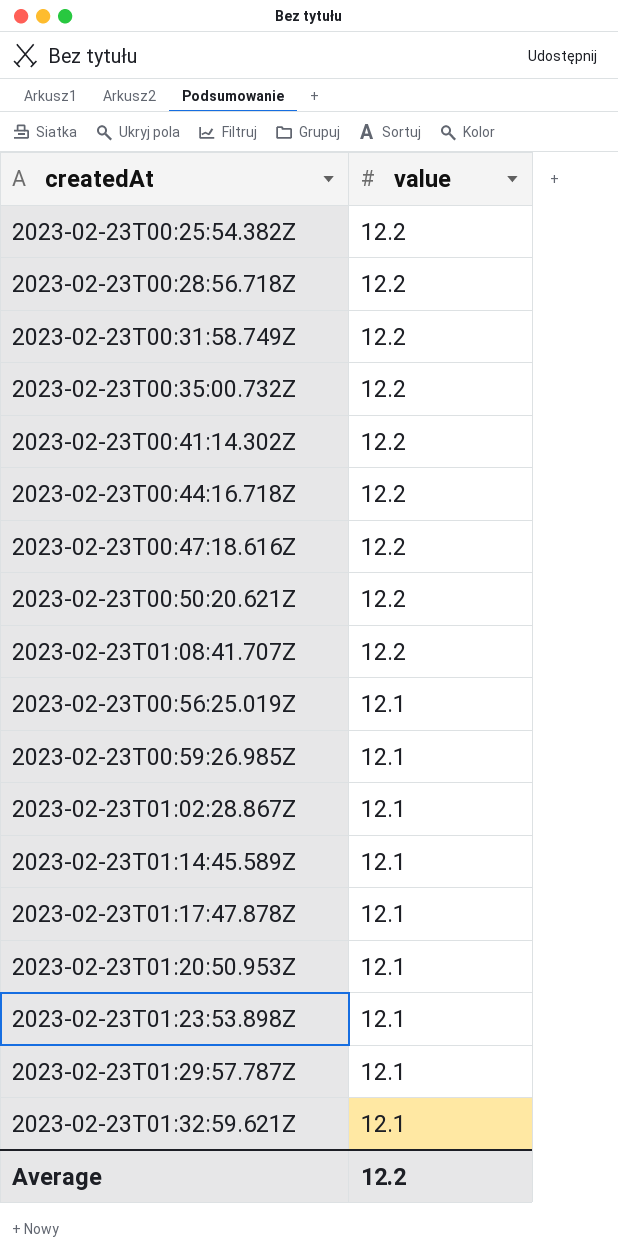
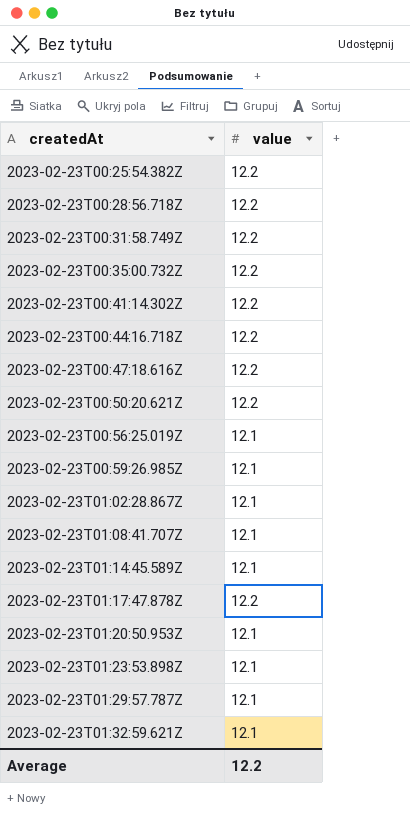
row order: value descending -> createdAt ascending
2023-02-23T01:08:41.707Z | value: 12.2 -> 12.1
2023-02-23T01:17:47.878Z | value: 12.1 -> 12.2

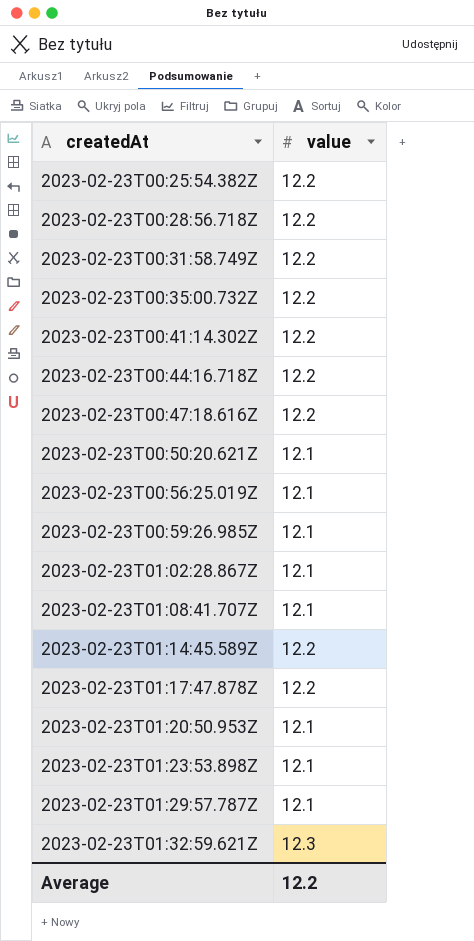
2023-02-23T00:50:20.621Z | value: 12.2 -> 12.1
2023-02-23T01:14:45.589Z | value: 12.1 -> 12.2
2023-02-23T01:32:59.621Z | value: 12.1 -> 12.3

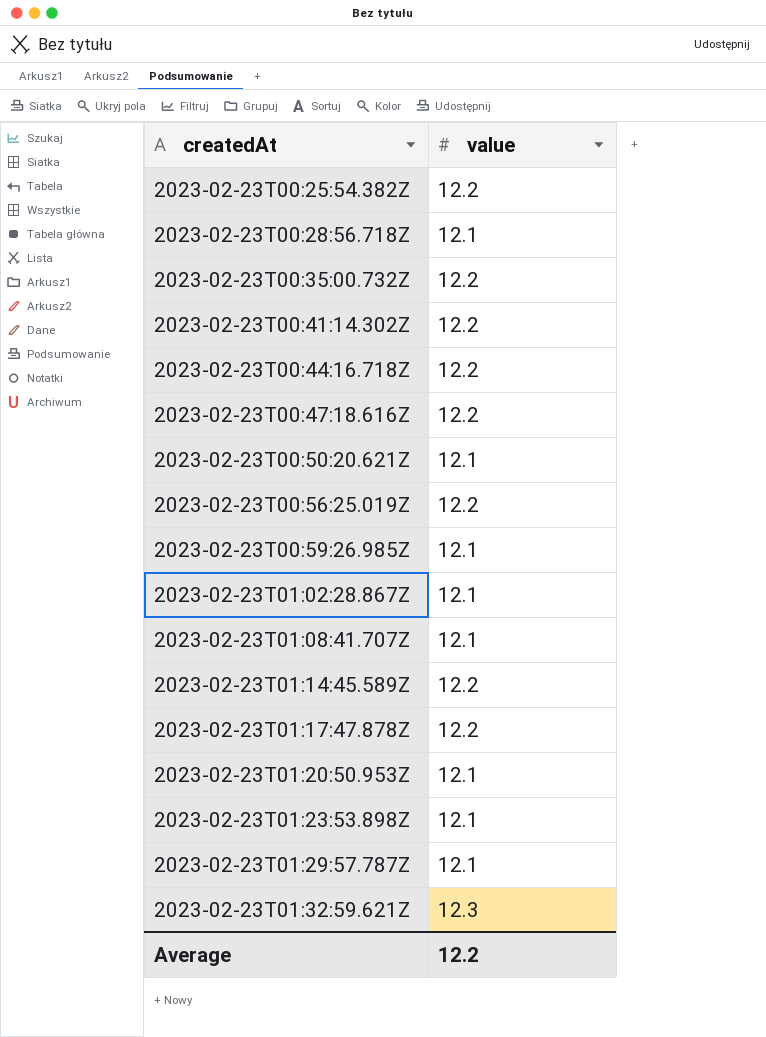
row 2023-02-23T00:31:58.749Z: 12.2 -> none
2023-02-23T00:28:56.718Z | value: 12.2 -> 12.1
2023-02-23T00:56:25.019Z | value: 12.1 -> 12.2

